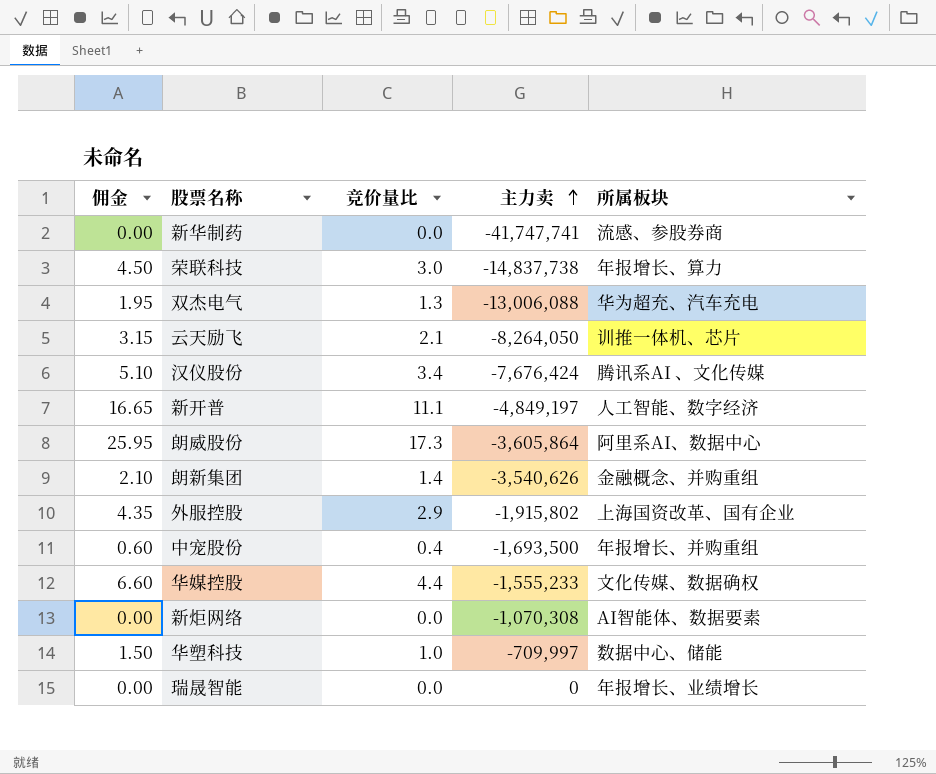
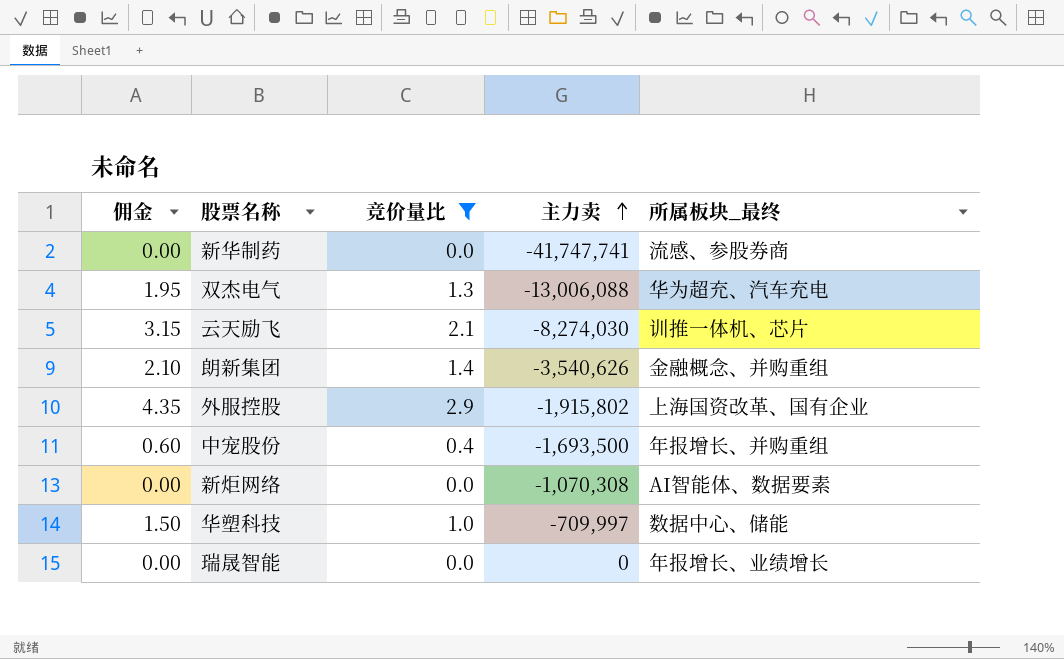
filter: none -> 竞价量比 <= 2.9
column name: 所属板块 -> 所属板块_最终
云天励飞 | 主力卖: -8,264,050 -> -8,274,030

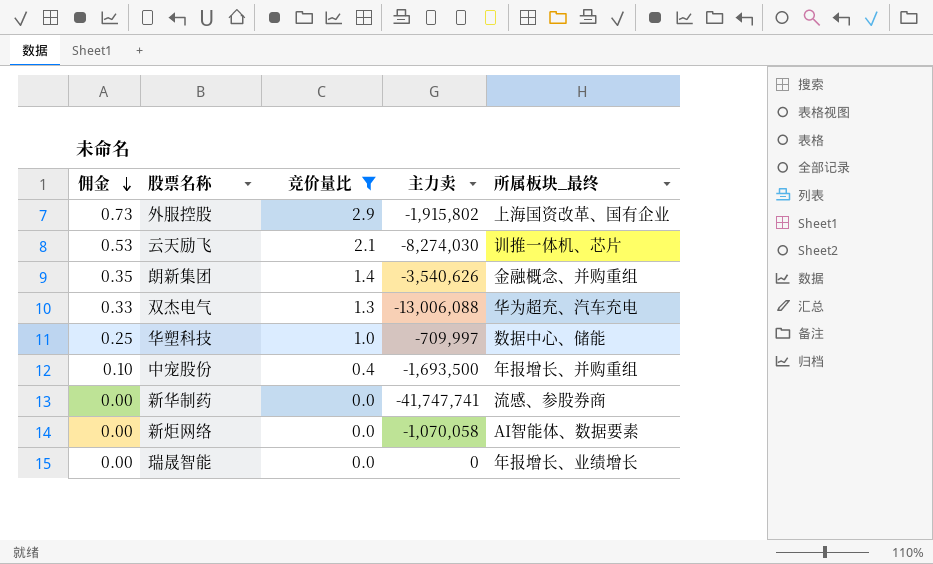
row order: 主力卖 ascending -> 佣金 descending
column 佣金 | formula: [竞价量比] * 1.5 -> [竞价量比] * 0.25
新炬网络 | 主力卖: -1,070,308 -> -1,070,058

